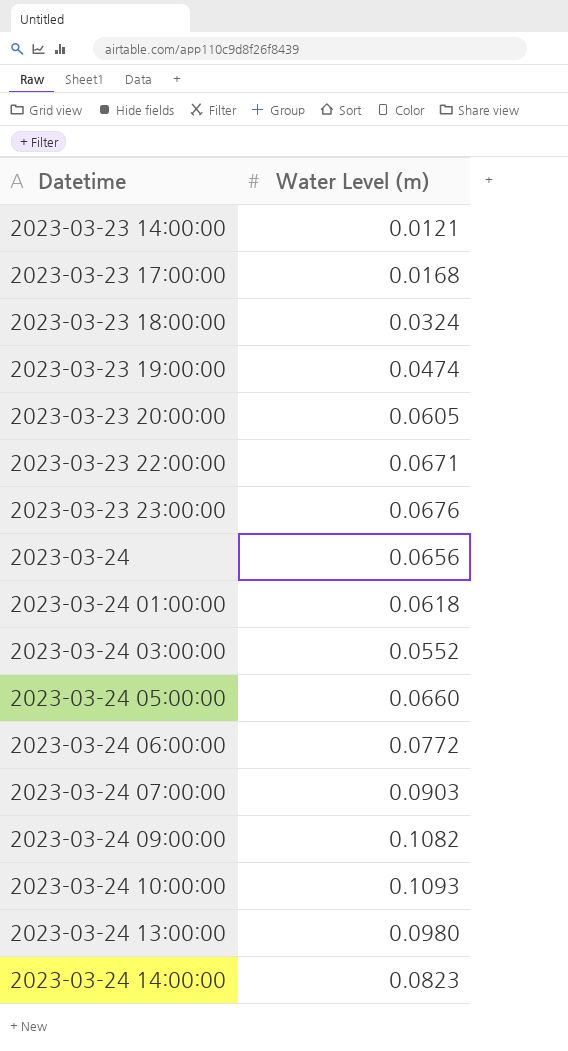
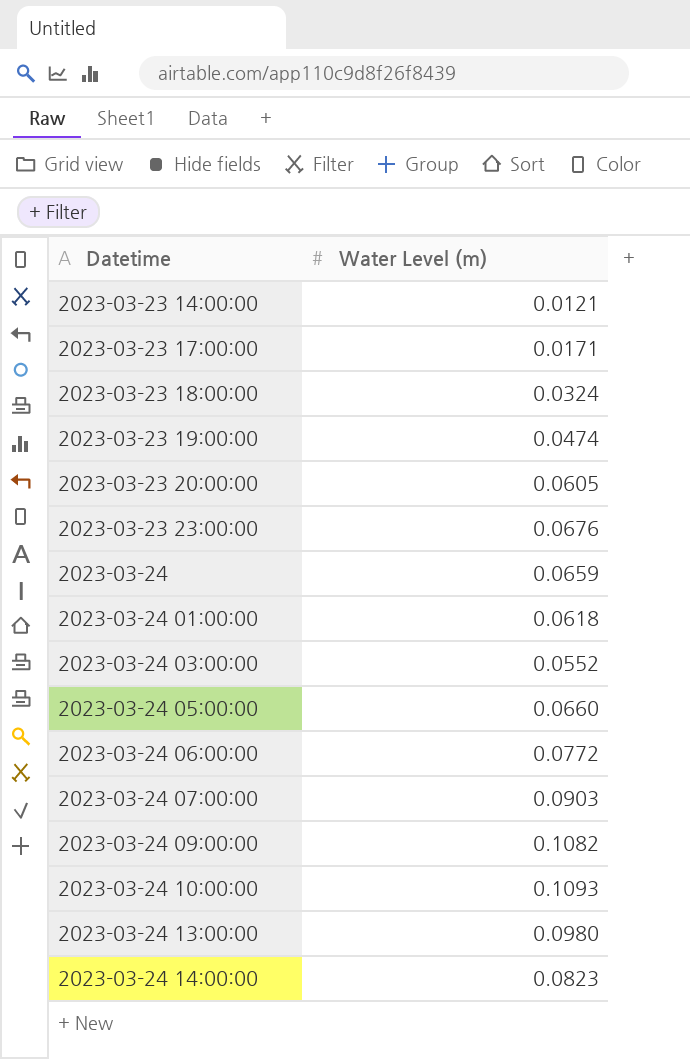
row 2023-03-23 22:00:00: 0.0671 -> none
2023-03-23 17:00:00 | Water Level (m): 0.0168 -> 0.0171
2023-03-24 | Water Level (m): 0.0656 -> 0.0659

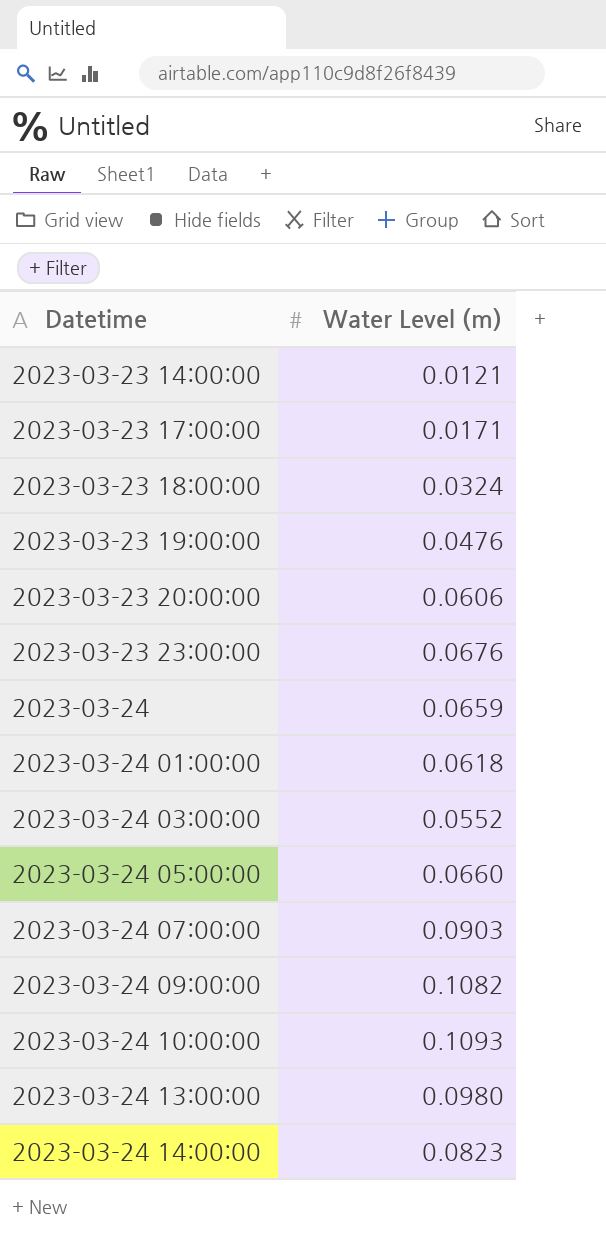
row 2023-03-24 06:00:00: 0.0772 -> none
2023-03-23 19:00:00 | Water Level (m): 0.0474 -> 0.0476
2023-03-23 20:00:00 | Water Level (m): 0.0605 -> 0.0606

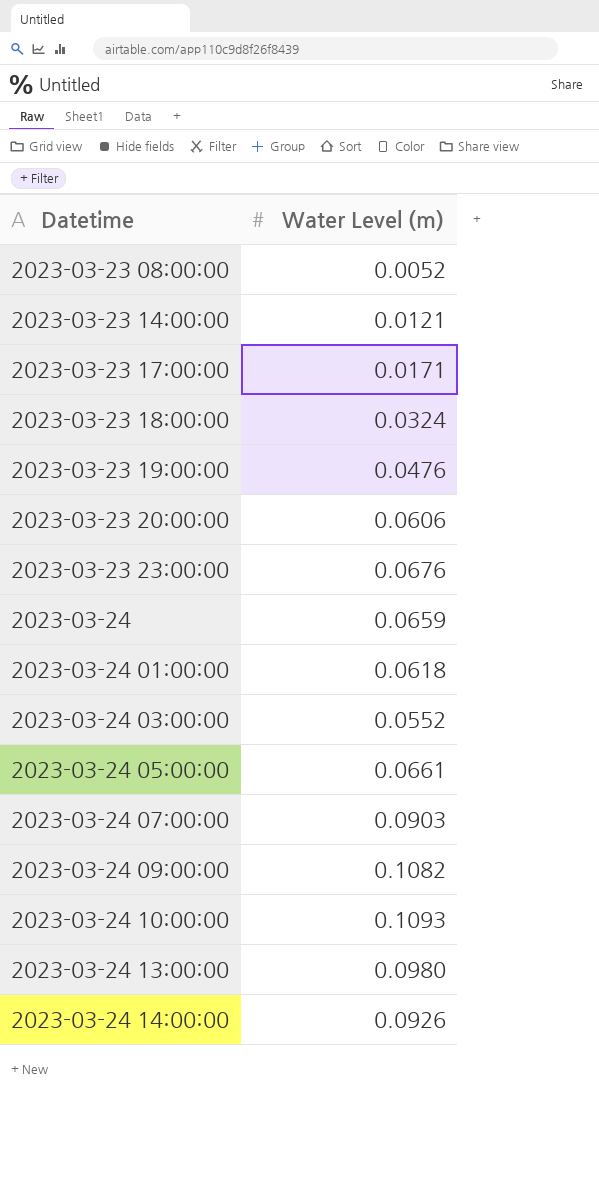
row 2023-03-23 08:00:00: none -> 0.0052
2023-03-24 05:00:00 | Water Level (m): 0.0660 -> 0.0661
2023-03-24 14:00:00 | Water Level (m): 0.0823 -> 0.0926

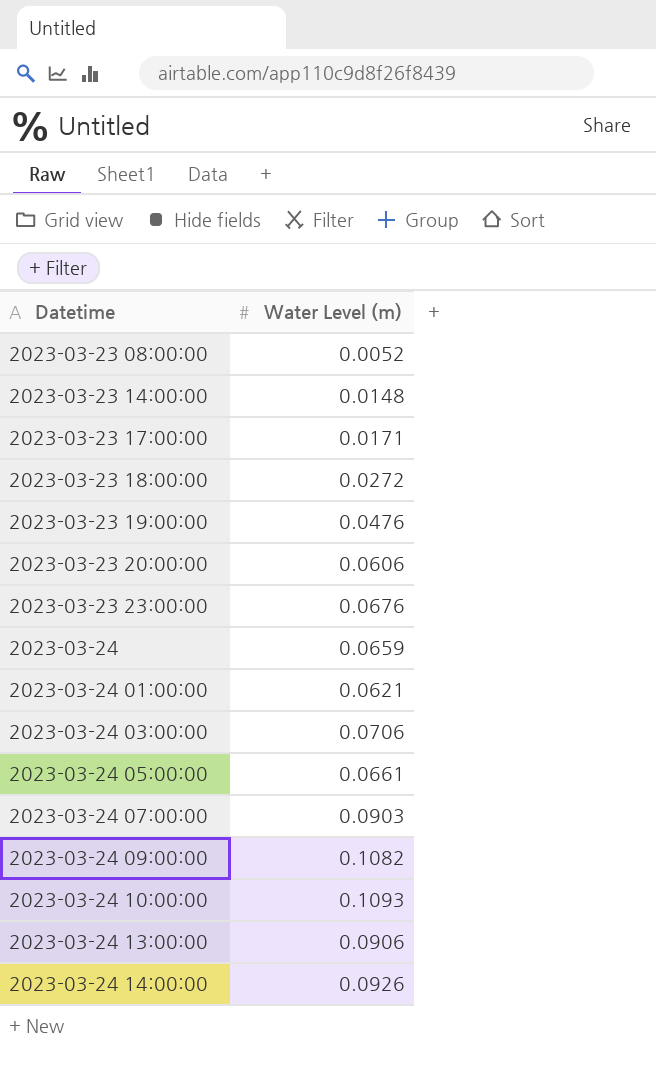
2023-03-23 14:00:00 | Water Level (m): 0.0121 -> 0.0148
2023-03-23 18:00:00 | Water Level (m): 0.0324 -> 0.0272
2023-03-24 01:00:00 | Water Level (m): 0.0618 -> 0.0621
2023-03-24 03:00:00 | Water Level (m): 0.0552 -> 0.0706
2023-03-24 13:00:00 | Water Level (m): 0.0980 -> 0.0906

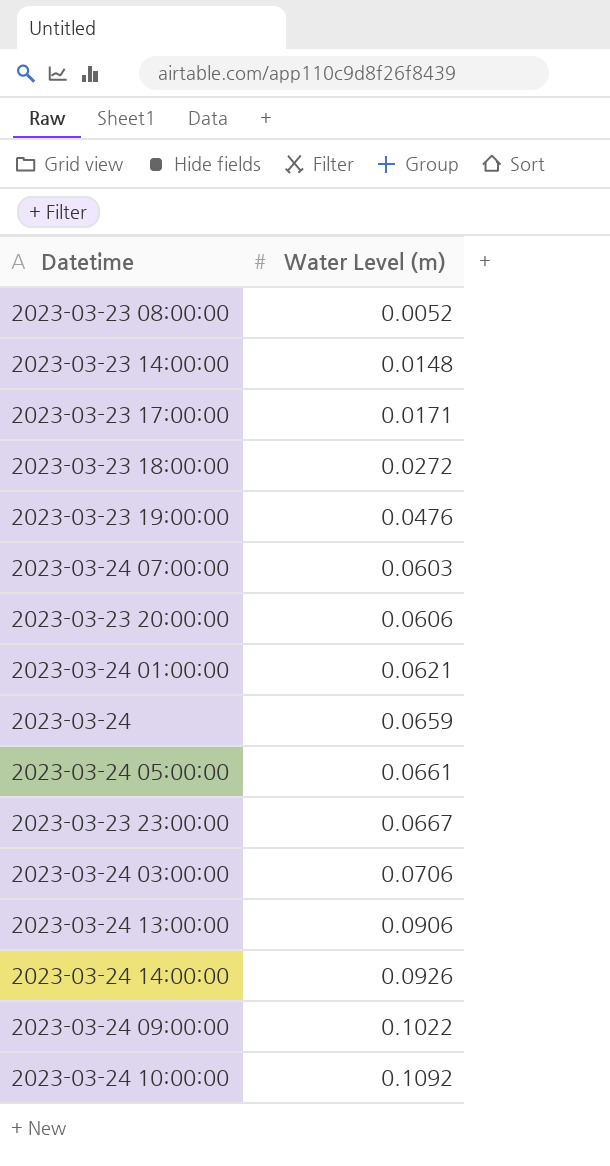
row order: Datetime ascending -> Water Level (m) ascending
2023-03-24 07:00:00 | Water Level (m): 0.0903 -> 0.0603
2023-03-23 23:00:00 | Water Level (m): 0.0676 -> 0.0667
2023-03-24 09:00:00 | Water Level (m): 0.1082 -> 0.1022
2023-03-24 10:00:00 | Water Level (m): 0.1093 -> 0.1092

